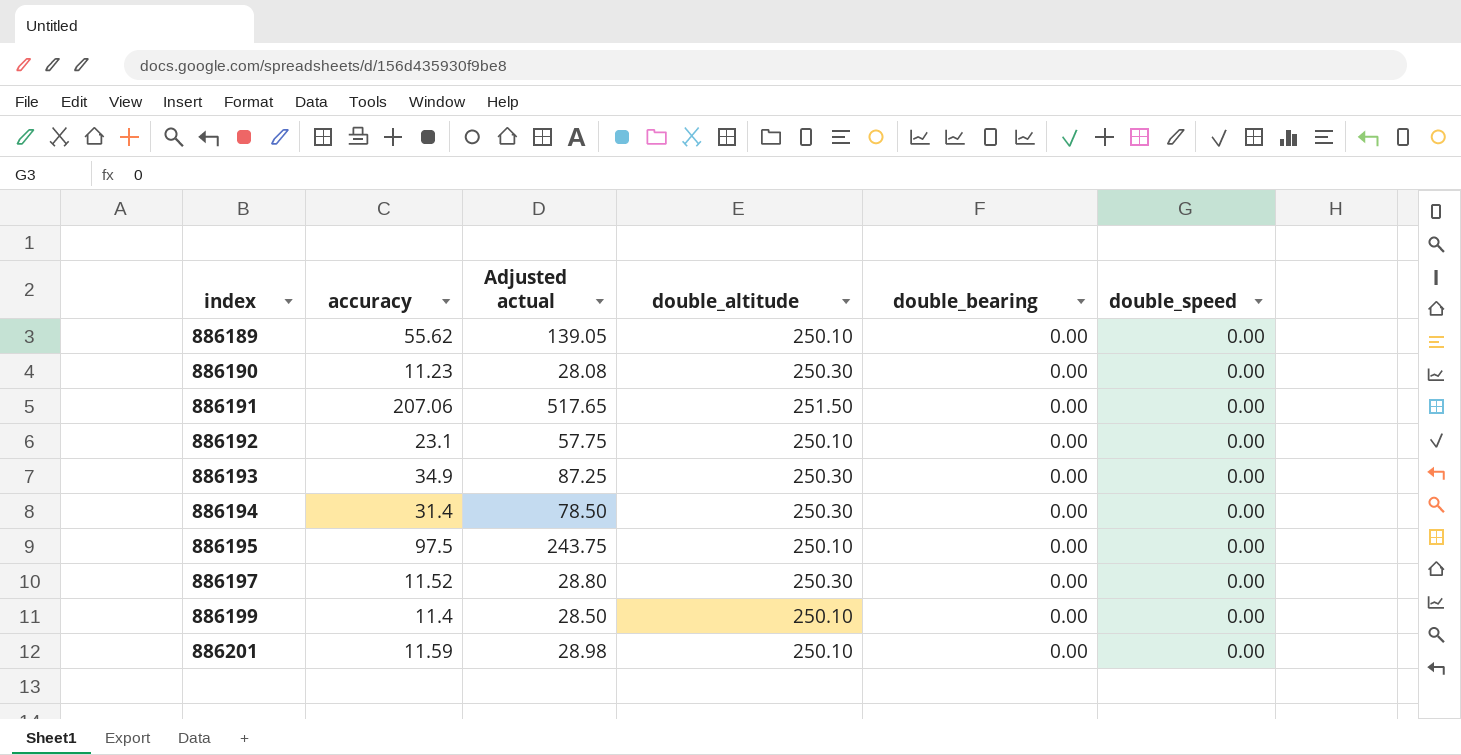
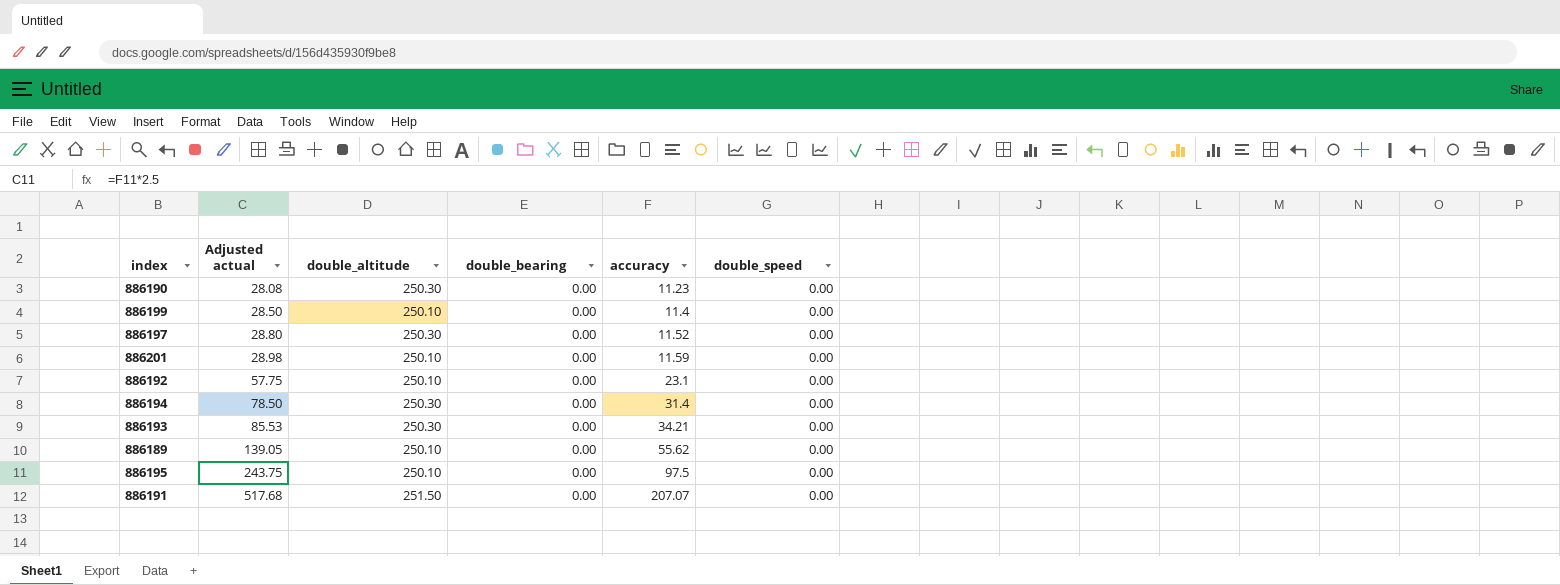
row order: index ascending -> Adjusted actual ascending
column accuracy | position: 2 -> 5
886193 | Adjusted actual: 87.25 -> 85.53
886193 | accuracy: 34.9 -> 34.21
886191 | Adjusted actual: 517.65 -> 517.68
886191 | accuracy: 207.06 -> 207.07

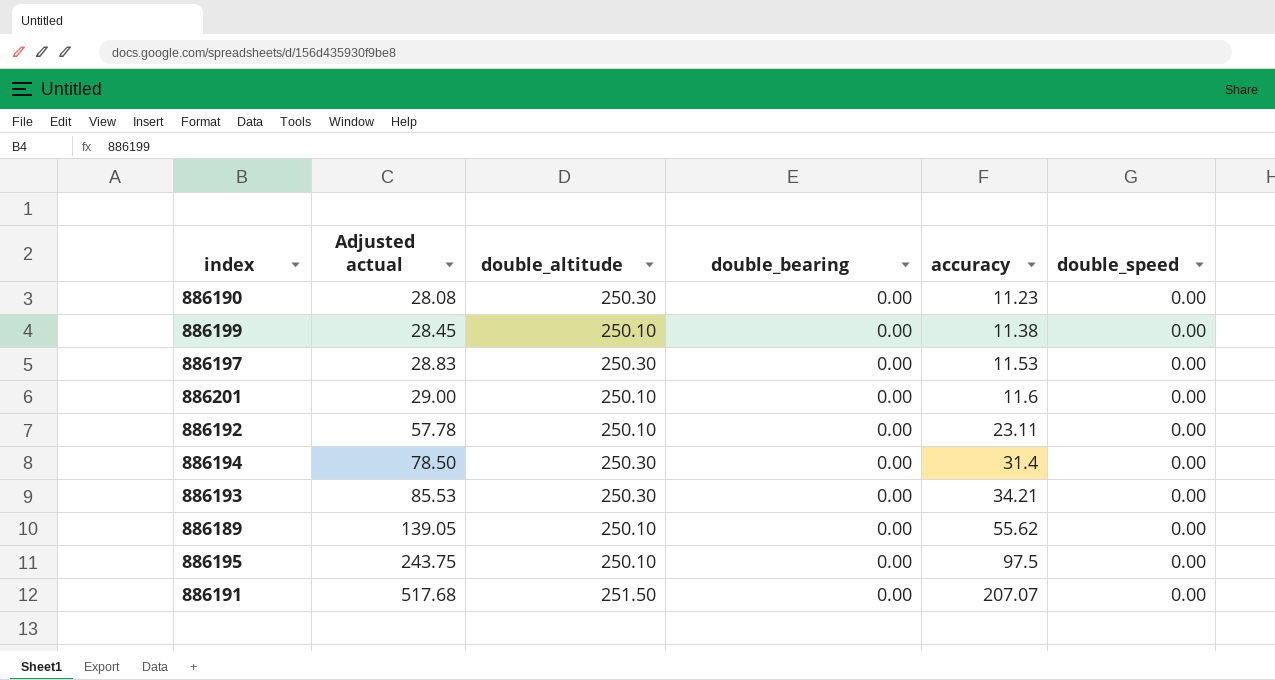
886199 | Adjusted actual: 28.50 -> 28.45
886199 | accuracy: 11.4 -> 11.38
886197 | Adjusted actual: 28.80 -> 28.83
886197 | accuracy: 11.52 -> 11.53
886201 | Adjusted actual: 28.98 -> 29.00
886201 | accuracy: 11.59 -> 11.6
886192 | Adjusted actual: 57.75 -> 57.78
886192 | accuracy: 23.1 -> 23.11

